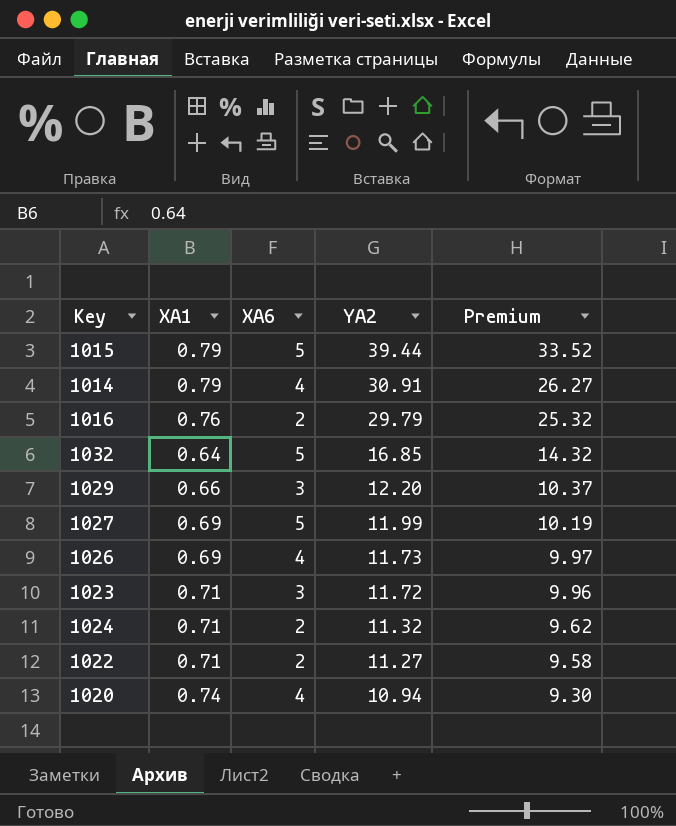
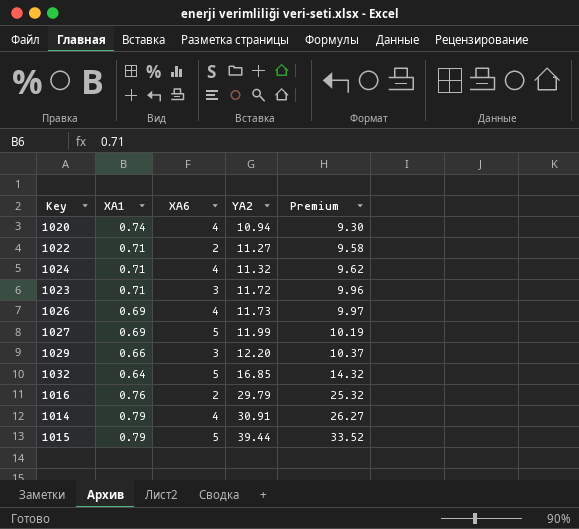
row order: YA2 descending -> YA2 ascending
1024 | XA6: 2 -> 4

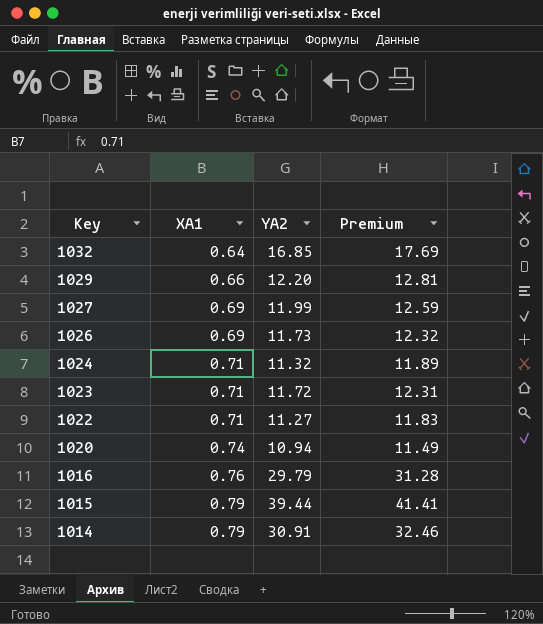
row order: YA2 ascending -> Key descending
column XA6 | position: 3 -> none
column Premium | formula: [YA2] * 0.85 -> [YA2] * 1.05

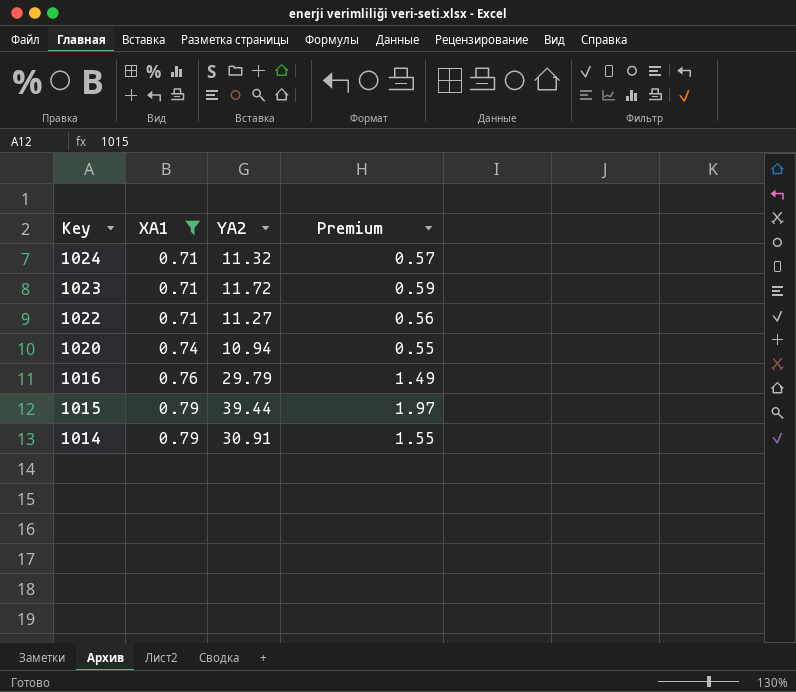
filter: none -> XA1 >= 0.71
column Premium | formula: [YA2] * 1.05 -> [YA2] * 0.05

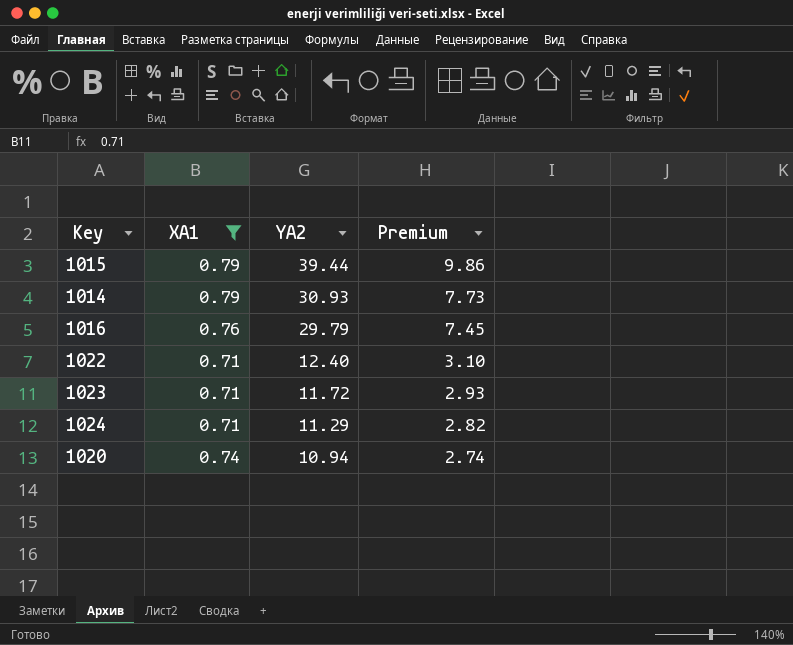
row order: Key descending -> YA2 descending
column Premium | formula: [YA2] * 0.05 -> [YA2] * 0.25
1014 | YA2: 30.91 -> 30.93
1022 | YA2: 11.27 -> 12.40
1024 | YA2: 11.32 -> 11.29

